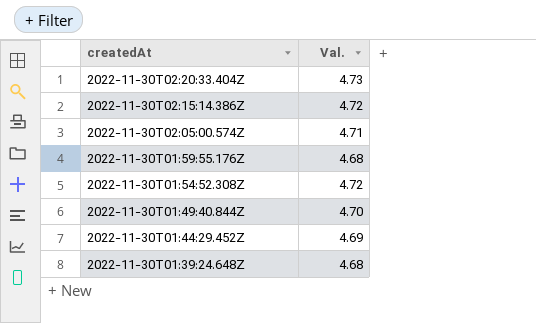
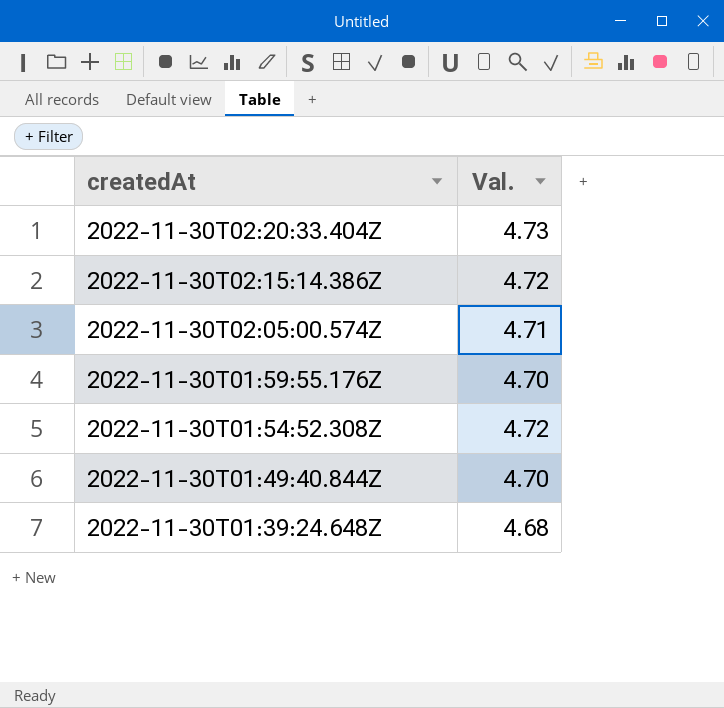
row 2022-11-30T01:44:29.452Z: 4.69 -> none
2022-11-30T01:59:55.176Z | Val.: 4.68 -> 4.70

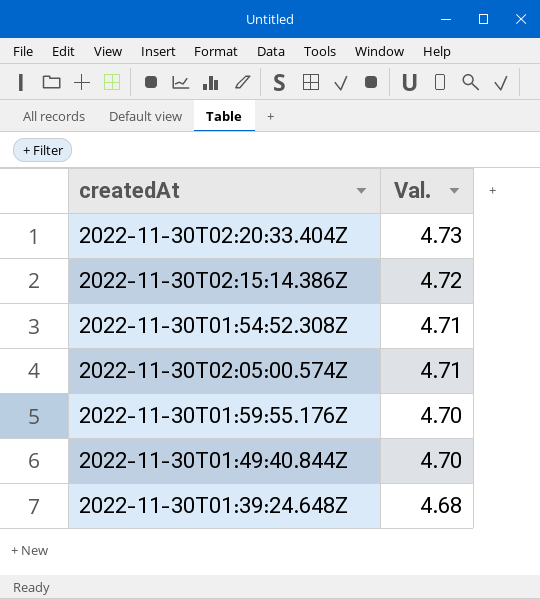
row order: createdAt descending -> Val. descending
2022-11-30T01:54:52.308Z | Val.: 4.72 -> 4.71

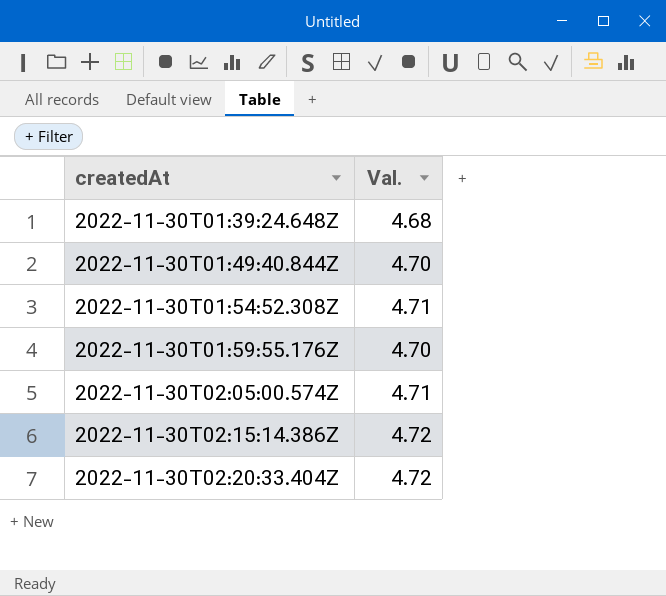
row order: Val. descending -> createdAt ascending
2022-11-30T02:20:33.404Z | Val.: 4.73 -> 4.72

